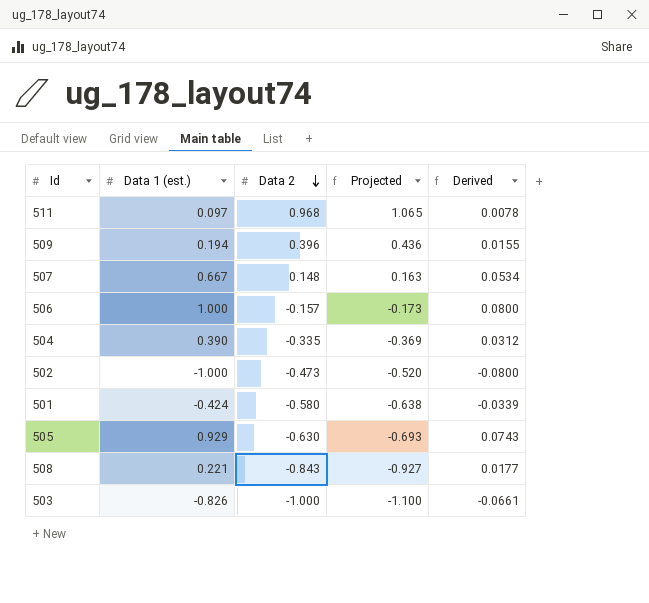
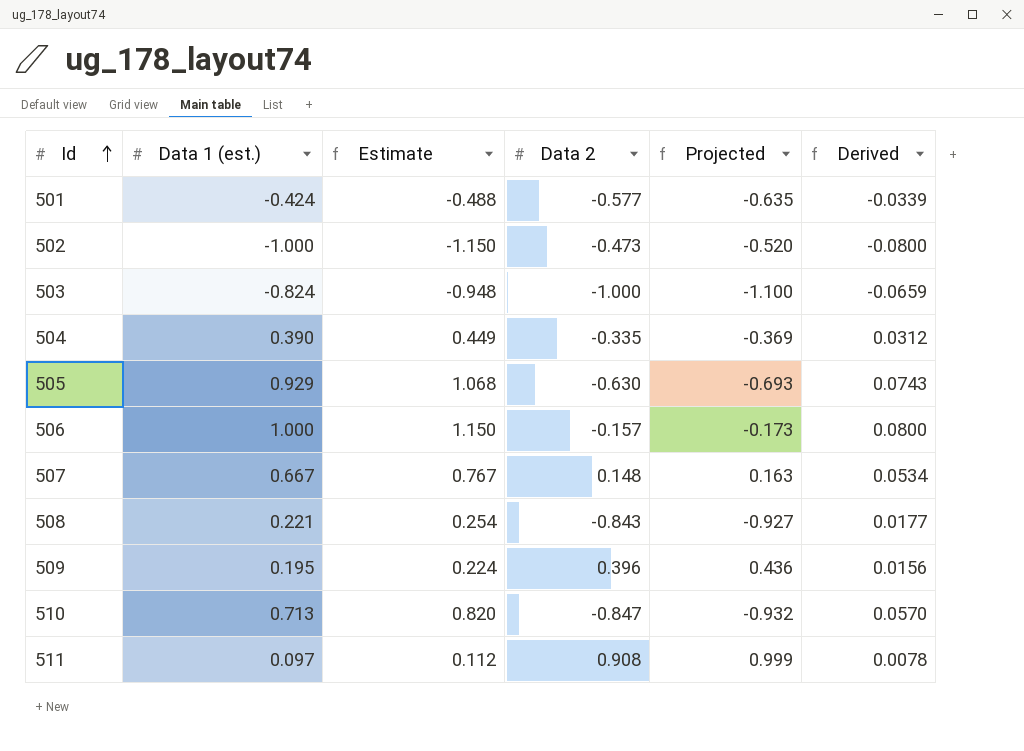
row order: Data 2 descending -> Id ascending
column Estimate | formula: none -> [Data 1 (est.)] * 1.15
501 | Data 2: -0.580 -> -0.577
501 | Projected: -0.638 -> -0.635
503 | Data 1 (est.): -0.826 -> -0.824
503 | Derived: -0.0661 -> -0.0659
509 | Data 1 (est.): 0.194 -> 0.195
509 | Derived: 0.0155 -> 0.0156
row 510: none -> 0.713 | 0.820 | -0.847 | -0.932 | 0.0570
511 | Data 2: 0.968 -> 0.908
511 | Projected: 1.065 -> 0.999

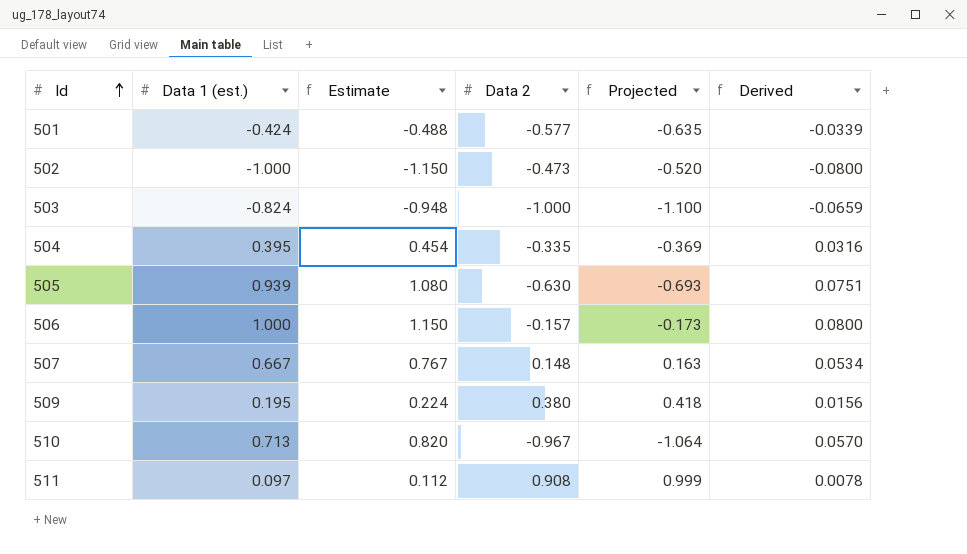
row 508: 0.221 | 0.254 | -0.843 | -0.927 | 0.0177 -> none
504 | Data 1 (est.): 0.390 -> 0.395
504 | Estimate: 0.449 -> 0.454
504 | Derived: 0.0312 -> 0.0316
505 | Data 1 (est.): 0.929 -> 0.939
505 | Estimate: 1.068 -> 1.080
505 | Derived: 0.0743 -> 0.0751
509 | Data 2: 0.396 -> 0.380
509 | Projected: 0.436 -> 0.418
510 | Data 2: -0.847 -> -0.967
510 | Projected: -0.932 -> -1.064

